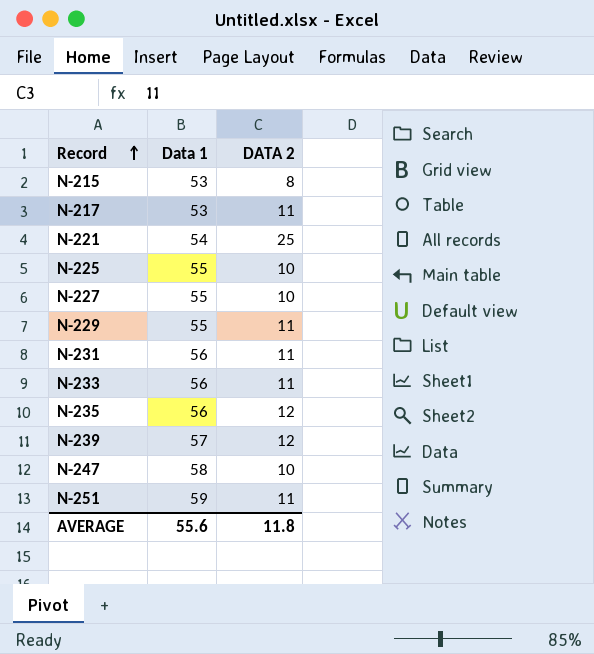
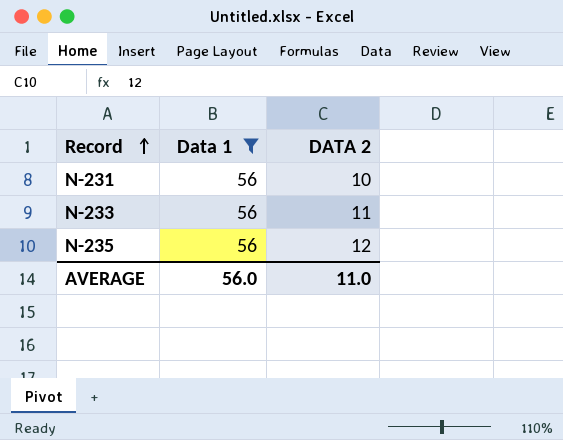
filter: none -> Data 1 = 56
N-231 | DATA 2: 11 -> 10
AVERAGE | Data 1: 55.6 -> 56.0
AVERAGE | DATA 2: 11.8 -> 11.0

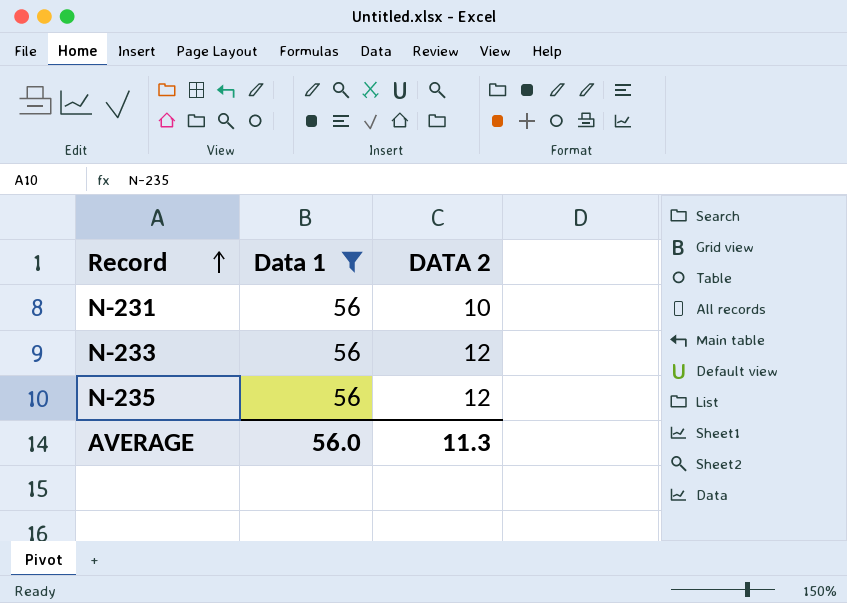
N-233 | DATA 2: 11 -> 12
AVERAGE | DATA 2: 11.0 -> 11.3

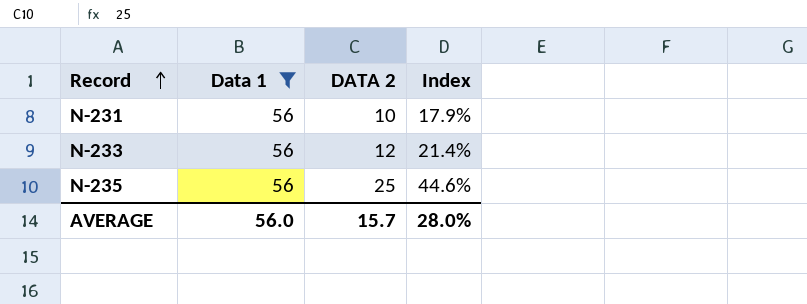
column Index | formula: none -> [DATA 2] / [Data 1]
N-235 | DATA 2: 12 -> 25
AVERAGE | DATA 2: 11.3 -> 15.7

